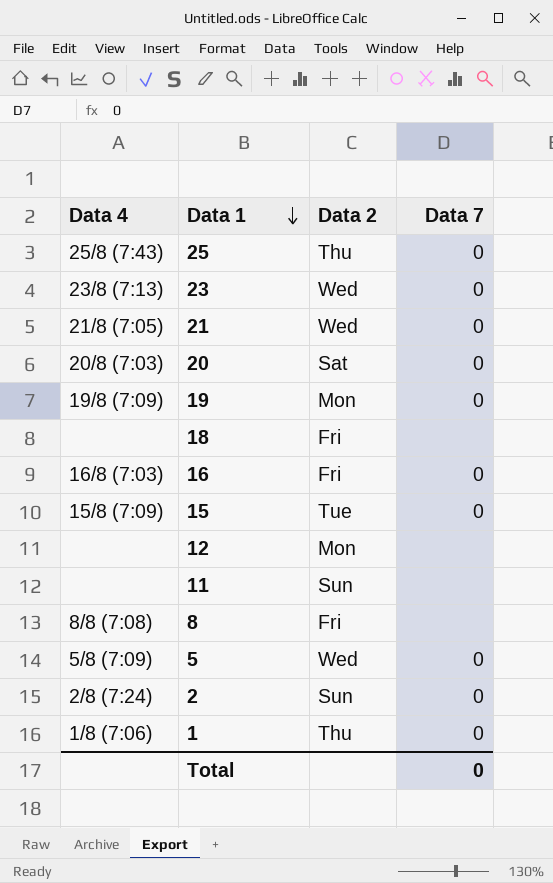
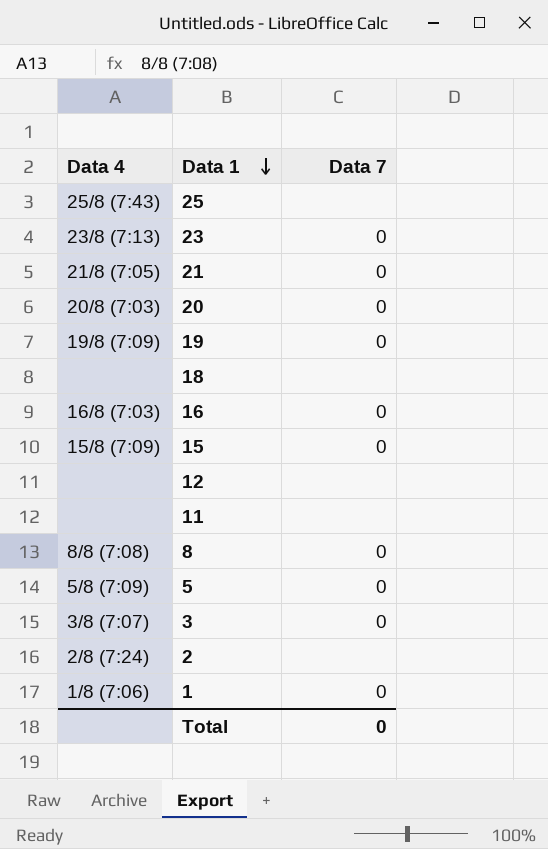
column Data 2 | position: 3 -> none
25 | Data 7: 0 -> none
8 | Data 7: none -> 0
row 3: none -> 3/8 (7:07) | 0
2 | Data 7: 0 -> none

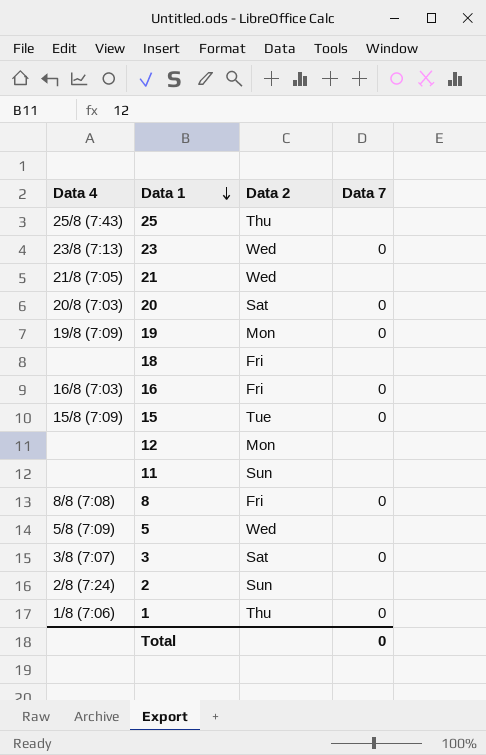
column Data 2 | position: none -> 3
21 | Data 7: 0 -> none
5 | Data 7: 0 -> none

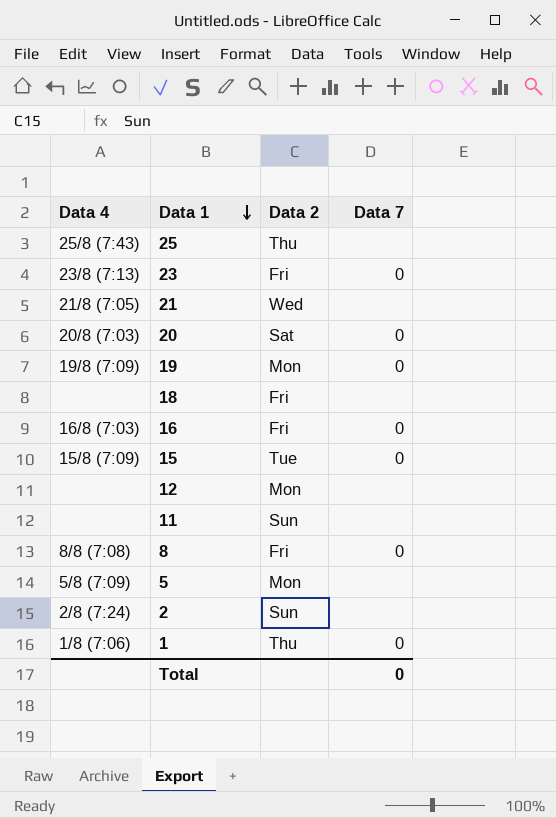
row 3: 3/8 (7:07) | Sat | 0 -> none
23 | Data 2: Wed -> Fri
5 | Data 2: Wed -> Mon

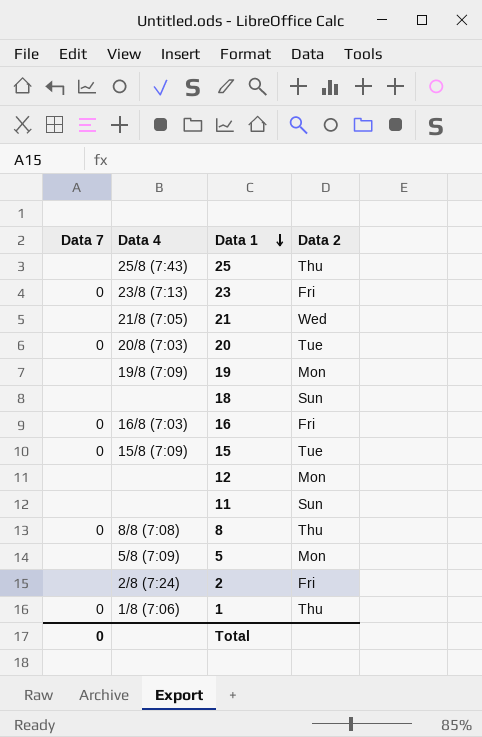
column Data 7 | position: 4 -> 1
20 | Data 2: Sat -> Tue
19 | Data 7: 0 -> none
18 | Data 2: Fri -> Sun
8 | Data 2: Fri -> Thu
2 | Data 2: Sun -> Fri

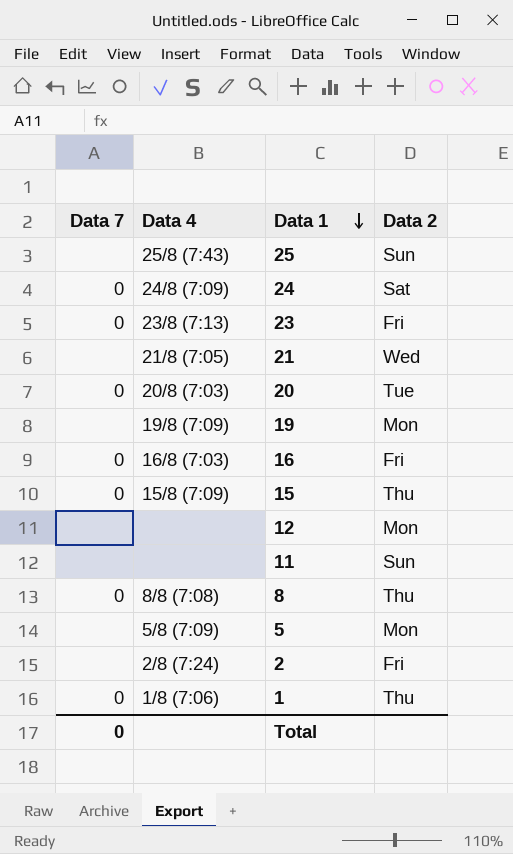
row 18: none | none | Sun -> none
25 | Data 2: Thu -> Sun
row 24: none -> 0 | 24/8 (7:09) | Sat
15 | Data 2: Tue -> Thu

